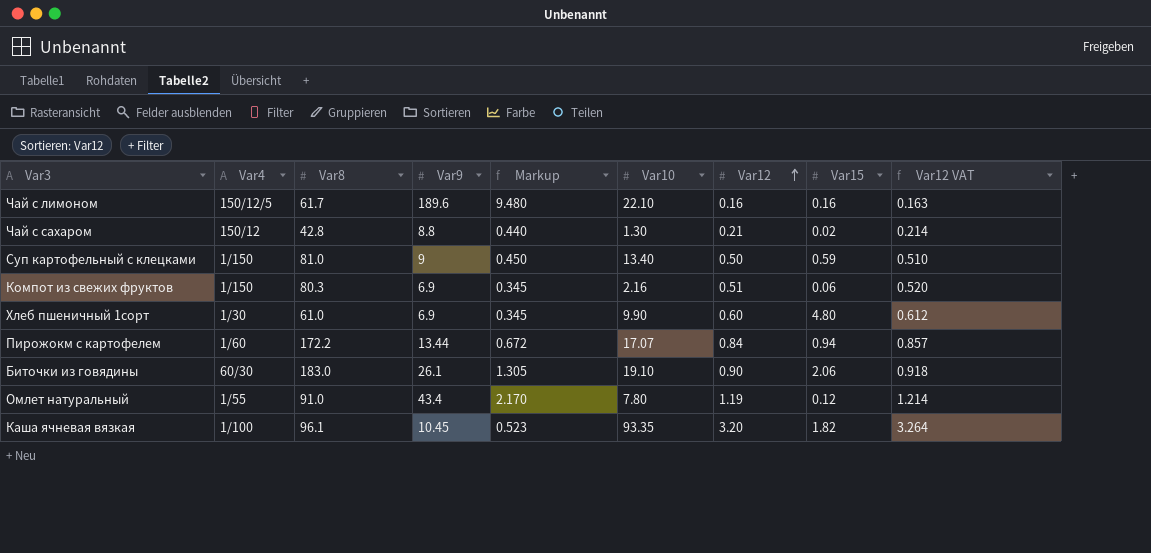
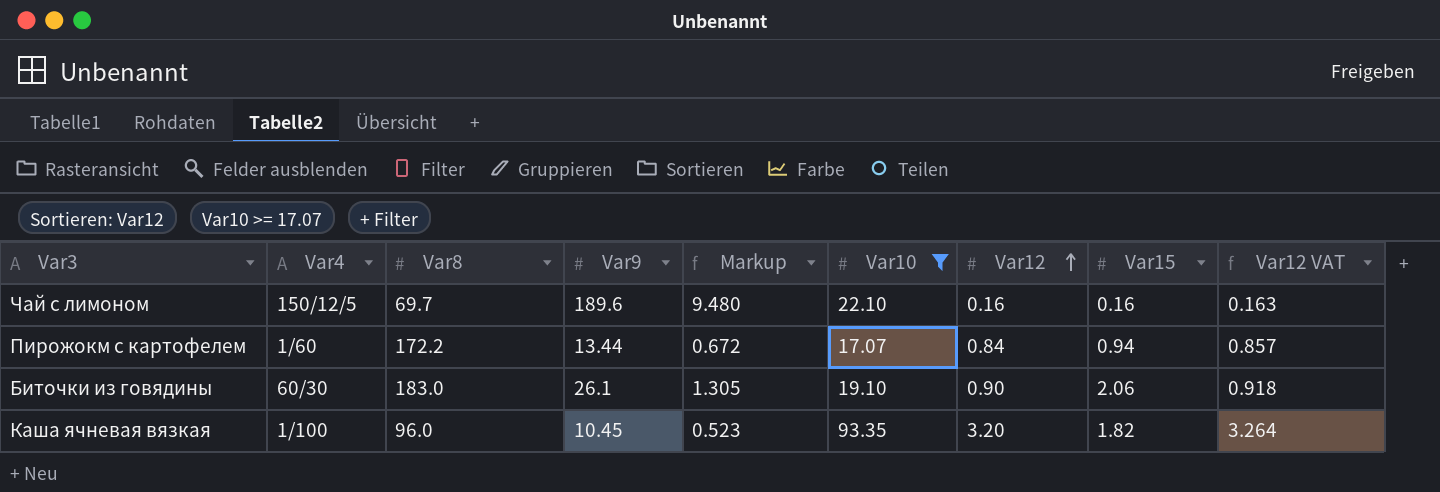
filter: none -> Var10 >= 17.07
Чай с лимоном | Var8: 61.7 -> 69.7
Каша ячневая вязкая | Var8: 96.1 -> 96.0

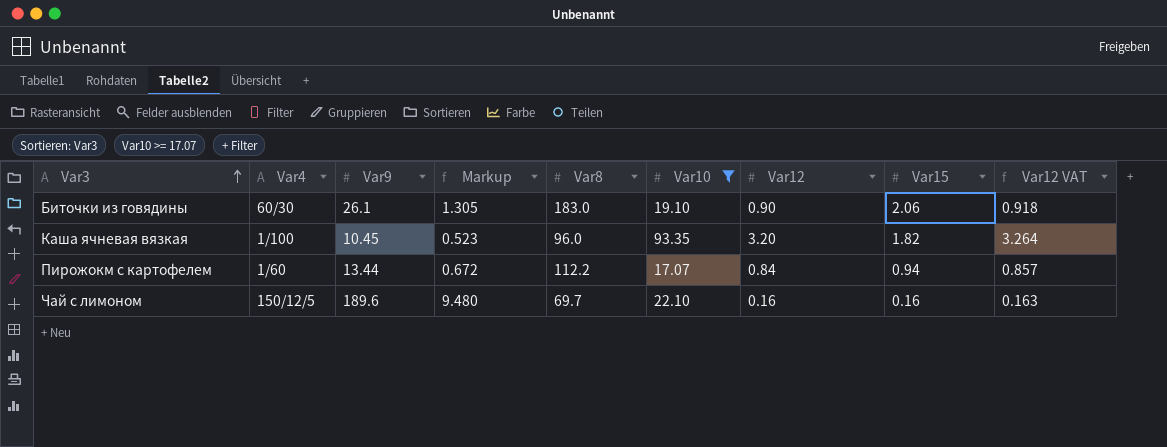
row order: Var12 ascending -> Var3 ascending
column Var8 | position: 3 -> 5
Пирожокм с картофелем | Var8: 172.2 -> 112.2

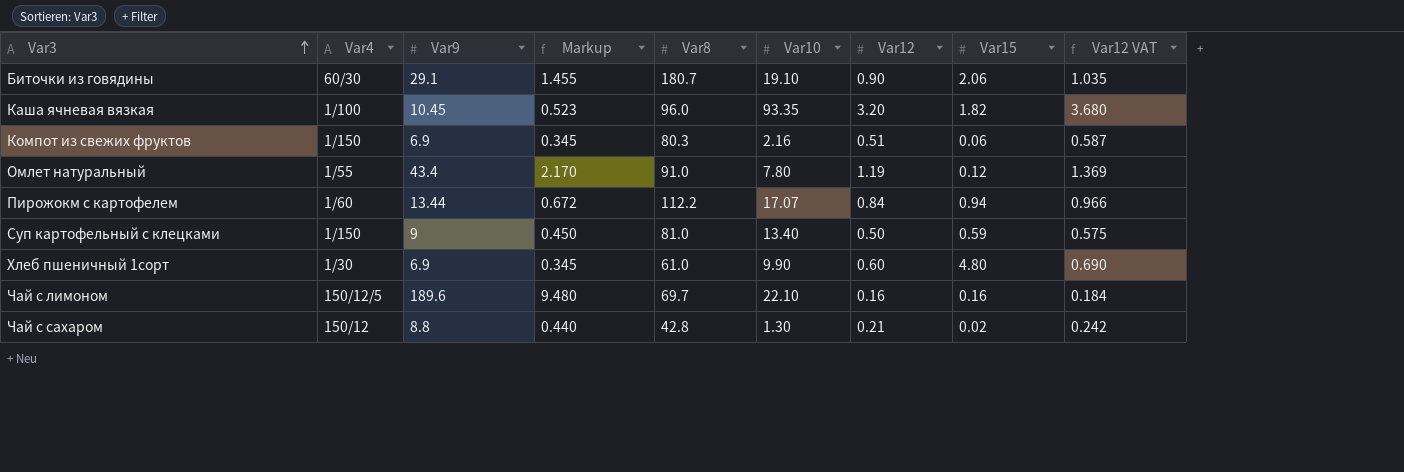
filter: Var10 >= 17.07 -> none
column Var12 VAT | formula: [Var12] * 1.02 -> [Var12] * 1.15
Биточки из говядины | Var9: 26.1 -> 29.1
Биточки из говядины | Markup: 1.305 -> 1.455
Биточки из говядины | Var8: 183.0 -> 180.7

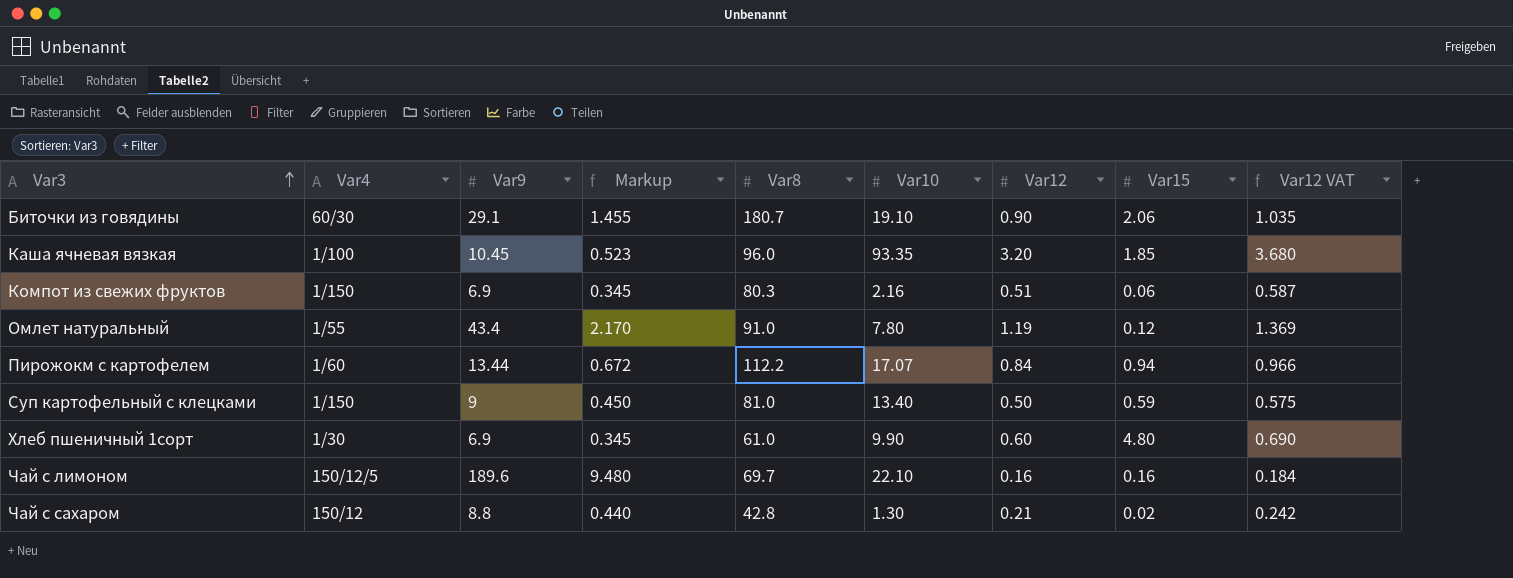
Каша ячневая вязкая | Var15: 1.82 -> 1.85

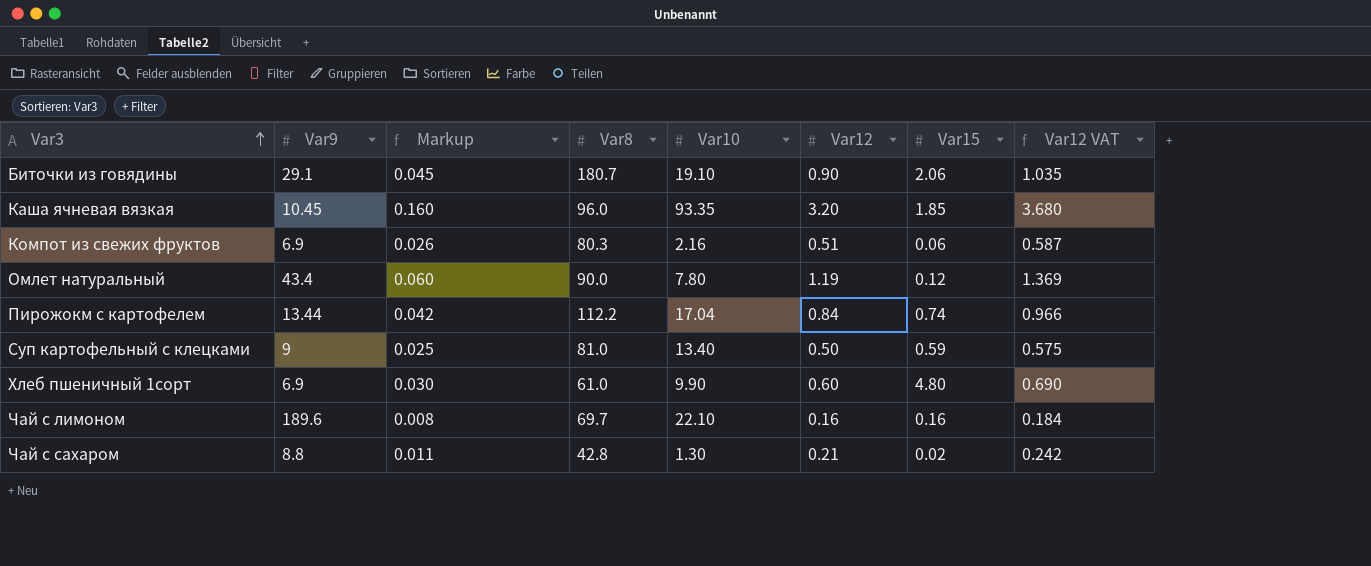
column Var4 | position: 2 -> none
column Markup | formula: [Var9] * 0.05 -> [Var12] * 0.05
Омлет натуральный | Var8: 91.0 -> 90.0
Пирожокм с картофелем | Var10: 17.07 -> 17.04
Пирожокм с картофелем | Var15: 0.94 -> 0.74

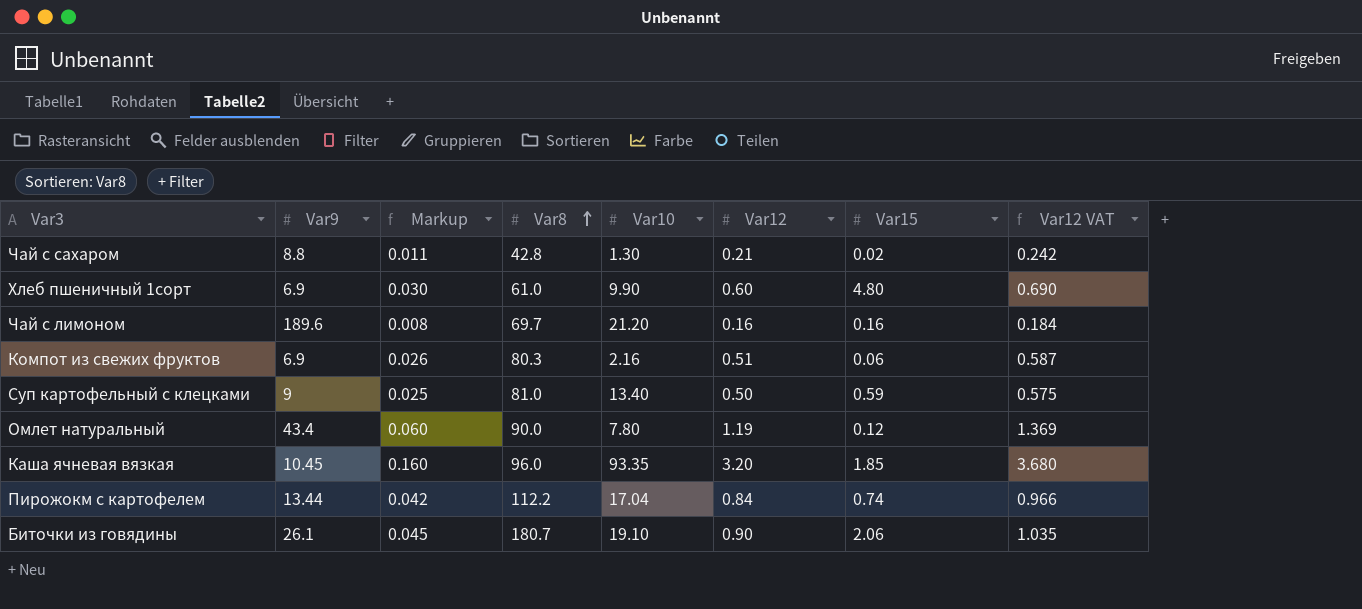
row order: Var3 ascending -> Var8 ascending
Чай с лимоном | Var10: 22.10 -> 21.20
Биточки из говядины | Var9: 29.1 -> 26.1

